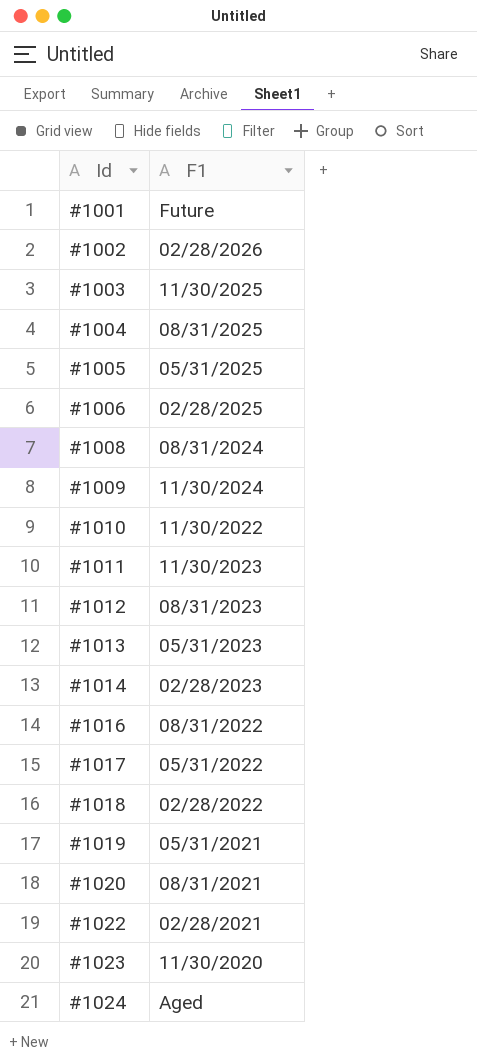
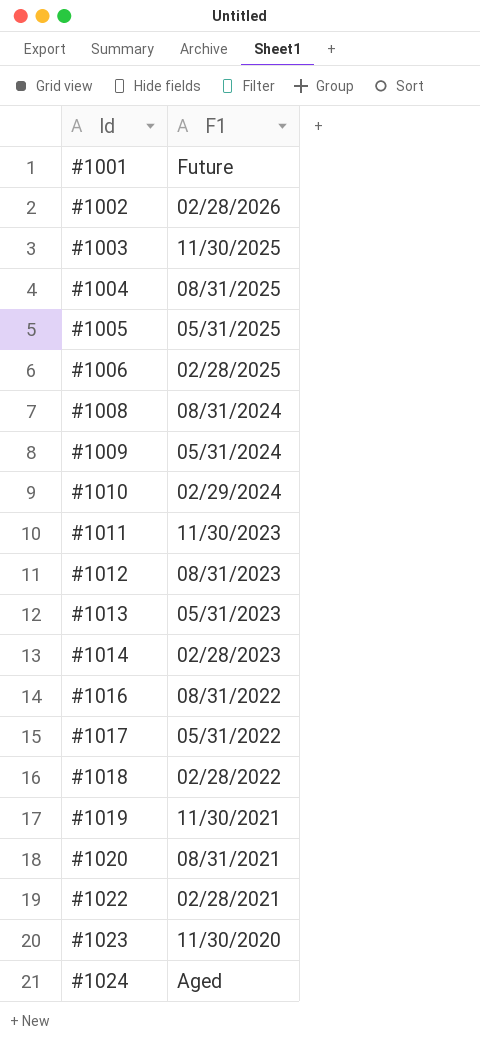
#1009 | F1: 11/30/2024 -> 05/31/2024
#1010 | F1: 11/30/2022 -> 02/29/2024
#1019 | F1: 05/31/2021 -> 11/30/2021

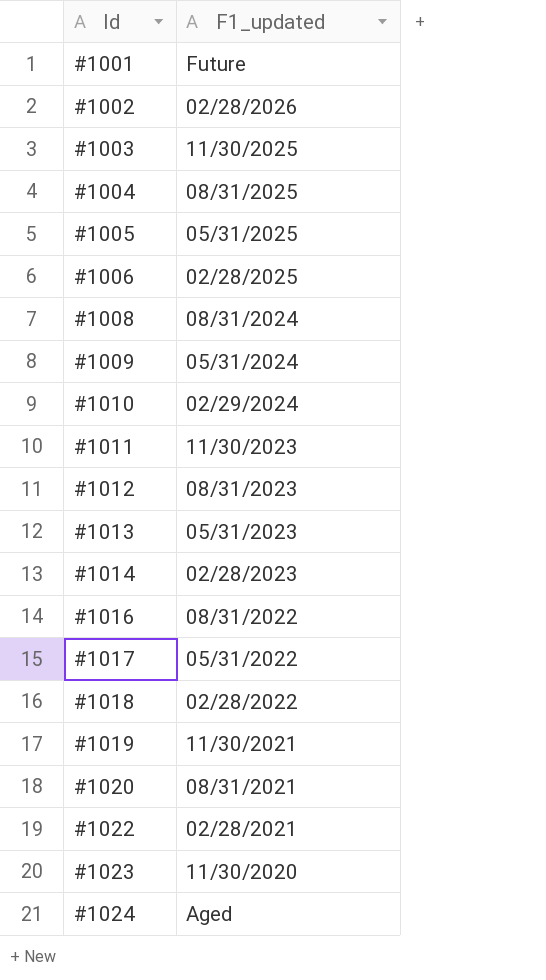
column name: F1 -> F1_updated

